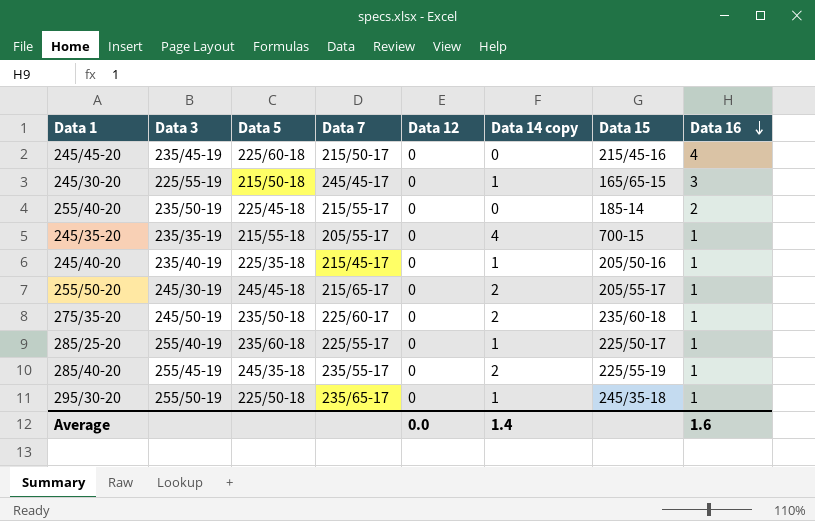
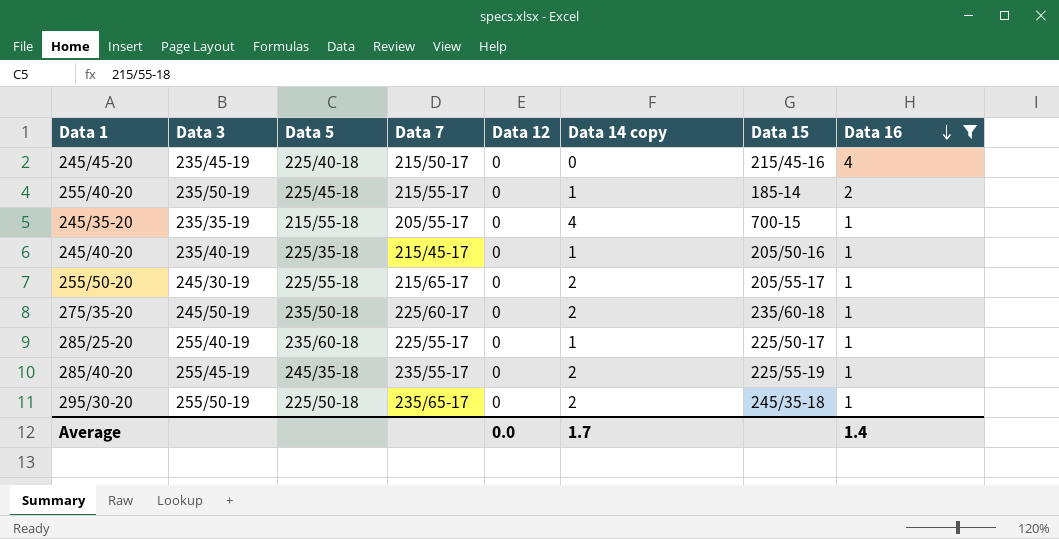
filter: none -> Data 16 != 3
245/45-20 | Data 5: 225/60-18 -> 225/40-18
255/40-20 | Data 14 copy: 0 -> 1
255/50-20 | Data 5: 245/45-18 -> 225/55-18
295/30-20 | Data 14 copy: 1 -> 2
Average | Data 14 copy: 1.4 -> 1.7
Average | Data 16: 1.6 -> 1.4

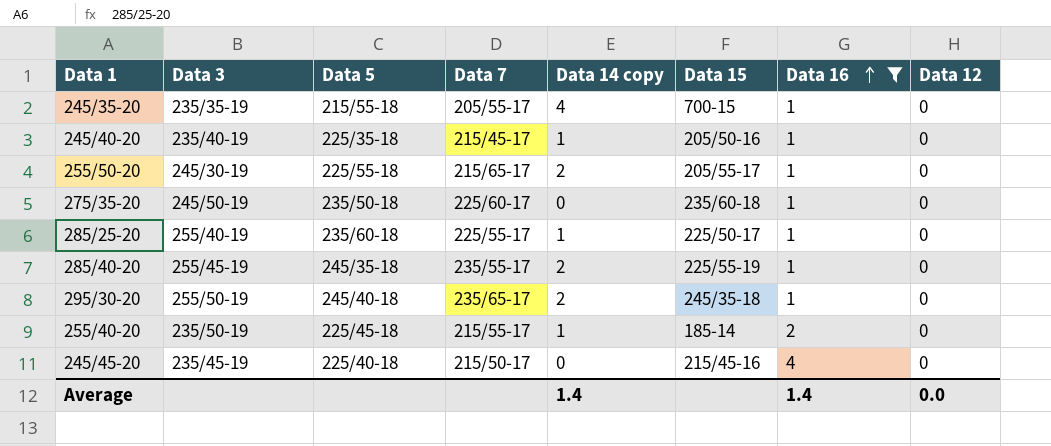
row order: Data 16 descending -> Data 16 ascending
column Data 12 | position: 5 -> 8
275/35-20 | Data 14 copy: 2 -> 0
295/30-20 | Data 5: 225/50-18 -> 245/40-18
Average | Data 14 copy: 1.7 -> 1.4

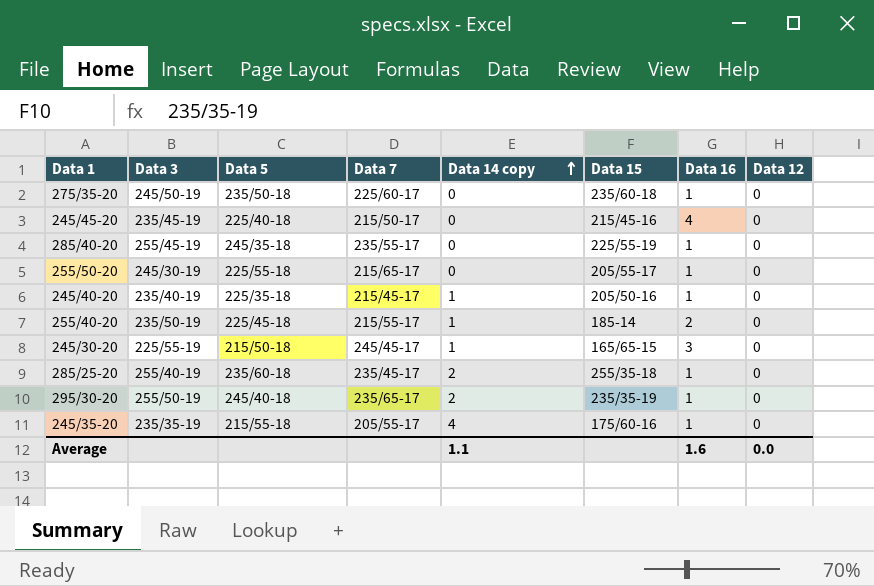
filter: Data 16 != 3 -> none
row order: Data 16 ascending -> Data 14 copy ascending
285/40-20 | Data 14 copy: 2 -> 0
255/50-20 | Data 14 copy: 2 -> 0
285/25-20 | Data 7: 225/55-17 -> 235/45-17
285/25-20 | Data 14 copy: 1 -> 2
285/25-20 | Data 15: 225/50-17 -> 255/35-18
295/30-20 | Data 15: 245/35-18 -> 235/35-19
245/35-20 | Data 15: 700-15 -> 175/60-16
Average | Data 14 copy: 1.4 -> 1.1
Average | Data 16: 1.4 -> 1.6

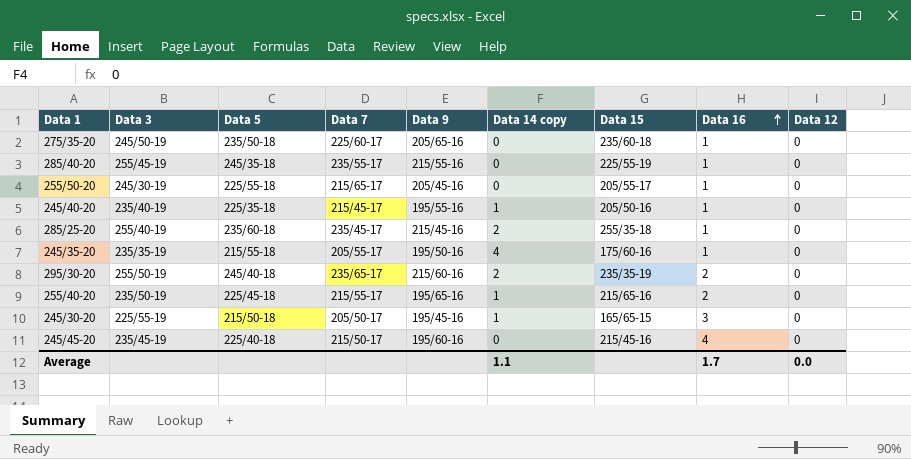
row order: Data 14 copy ascending -> Data 16 ascending
column Data 9 | position: none -> 5
295/30-20 | Data 16: 1 -> 2
255/40-20 | Data 15: 185-14 -> 215/65-16
245/30-20 | Data 7: 245/45-17 -> 205/50-17
Average | Data 16: 1.6 -> 1.7

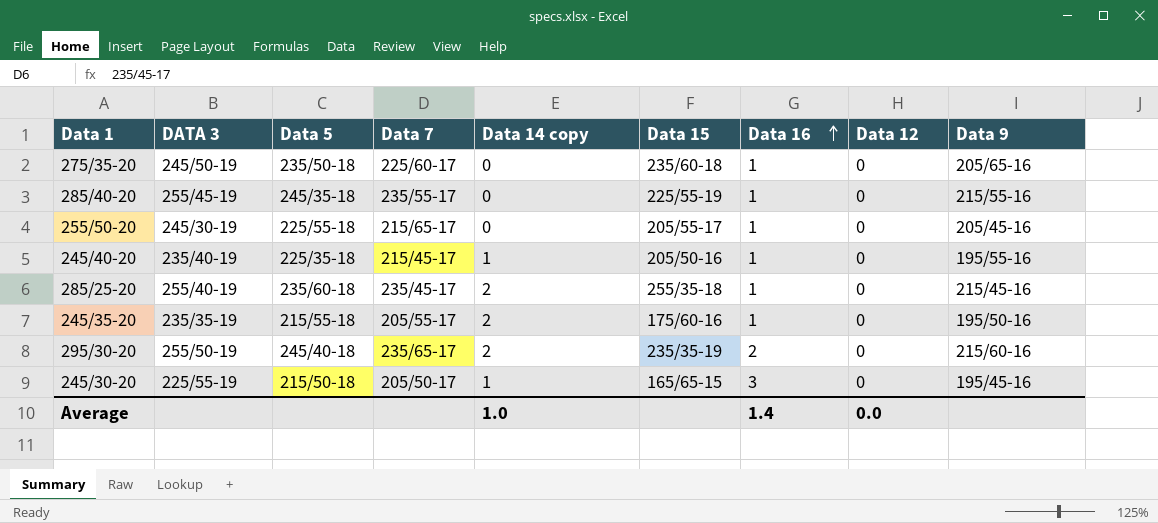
column name: Data 3 -> DATA 3
column Data 9 | position: 5 -> 9
row 255/40-20: 235/50-19 | 225/45-18 | 215/55-17 | 195/65-16 | 1 | 215/65-16 | 2 | 0 -> none
row 245/45-20: 235/45-19 | 225/40-18 | 215/50-17 | 195/60-16 | 0 | 215/45-16 | 4 | 0 -> none
245/35-20 | Data 14 copy: 4 -> 2
Average | Data 14 copy: 1.1 -> 1.0
Average | Data 16: 1.7 -> 1.4

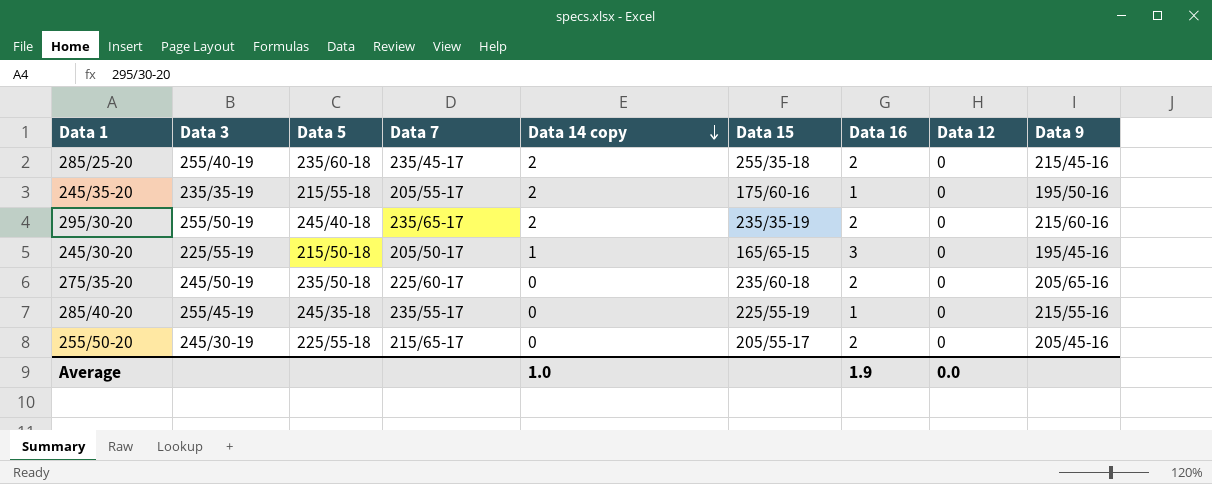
row order: Data 16 ascending -> Data 14 copy descending
column name: DATA 3 -> Data 3
row 245/40-20: 235/40-19 | 225/35-18 | 215/45-17 | 1 | 205/50-16 | 1 | 0 | 195/55-16 -> none
285/25-20 | Data 16: 1 -> 2
275/35-20 | Data 16: 1 -> 2
255/50-20 | Data 16: 1 -> 2
Average | Data 16: 1.4 -> 1.9

